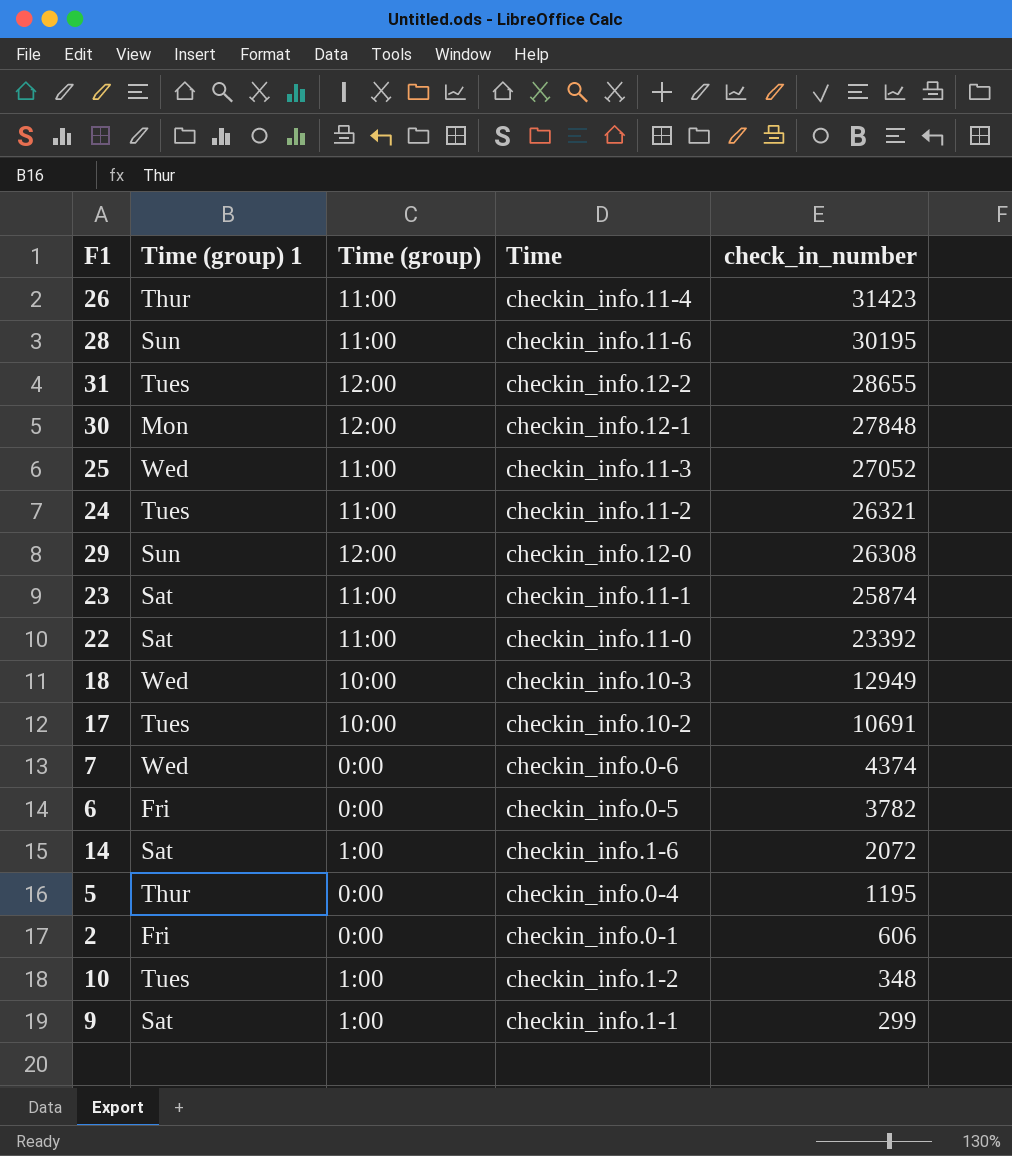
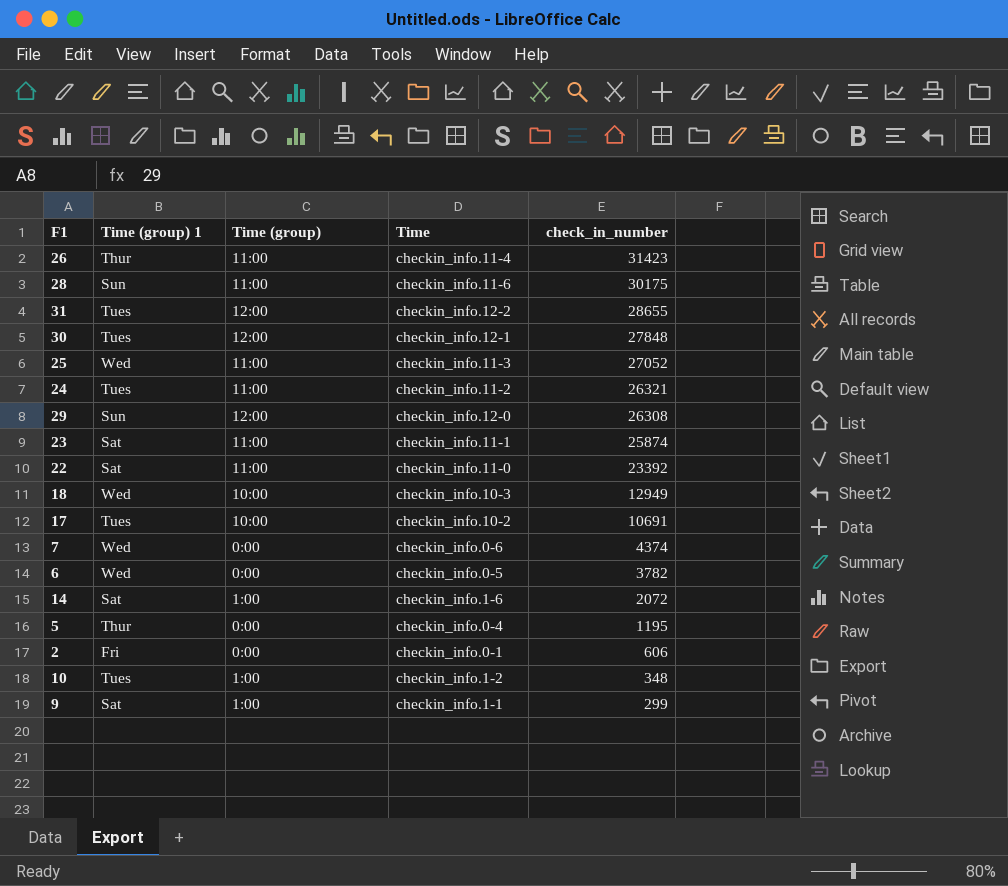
28 | check_in_number: 30195 -> 30175
30 | Time (group) 1: Mon -> Tues
6 | Time (group) 1: Fri -> Wed

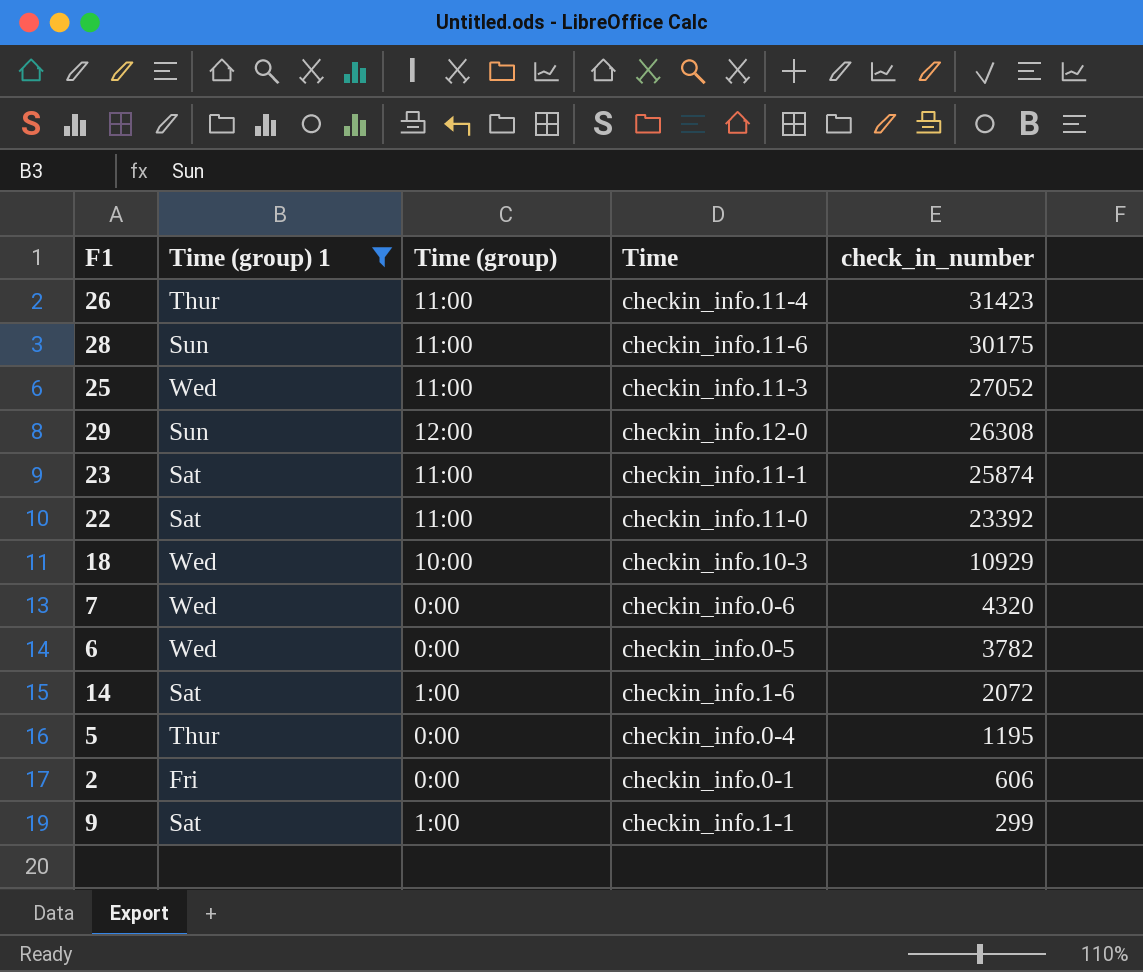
filter: none -> Time (group) 1 != Tues
18 | check_in_number: 12949 -> 10929
7 | check_in_number: 4374 -> 4320

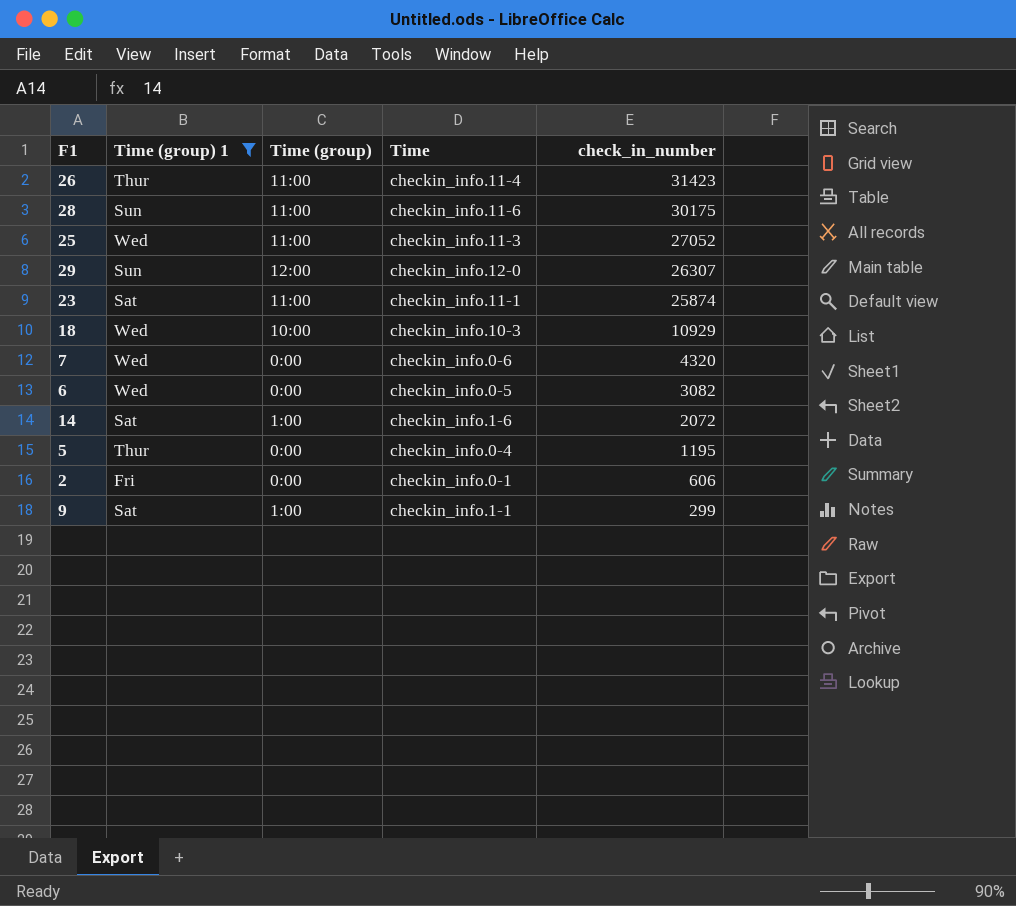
row 22: Sat | 11:00 | checkin_info.11-0 | 23392 -> none
29 | check_in_number: 26308 -> 26307
6 | check_in_number: 3782 -> 3082

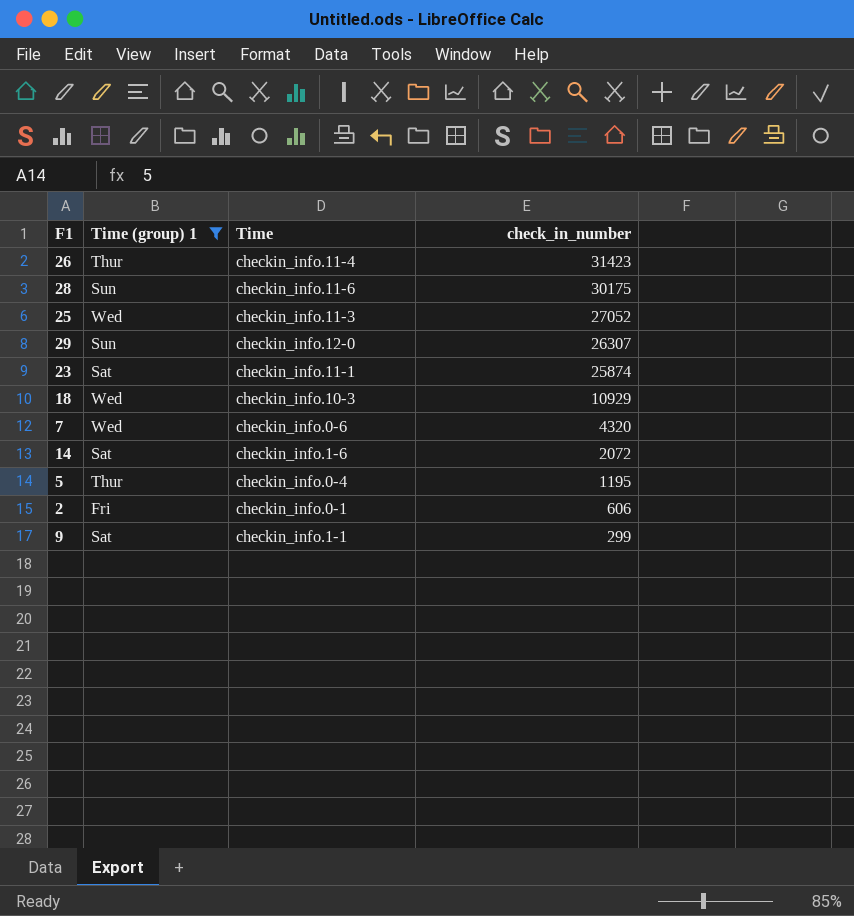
column Time (group) | position: 3 -> none
row 6: Wed | 0:00 | checkin_info.0-5 | 3082 -> none

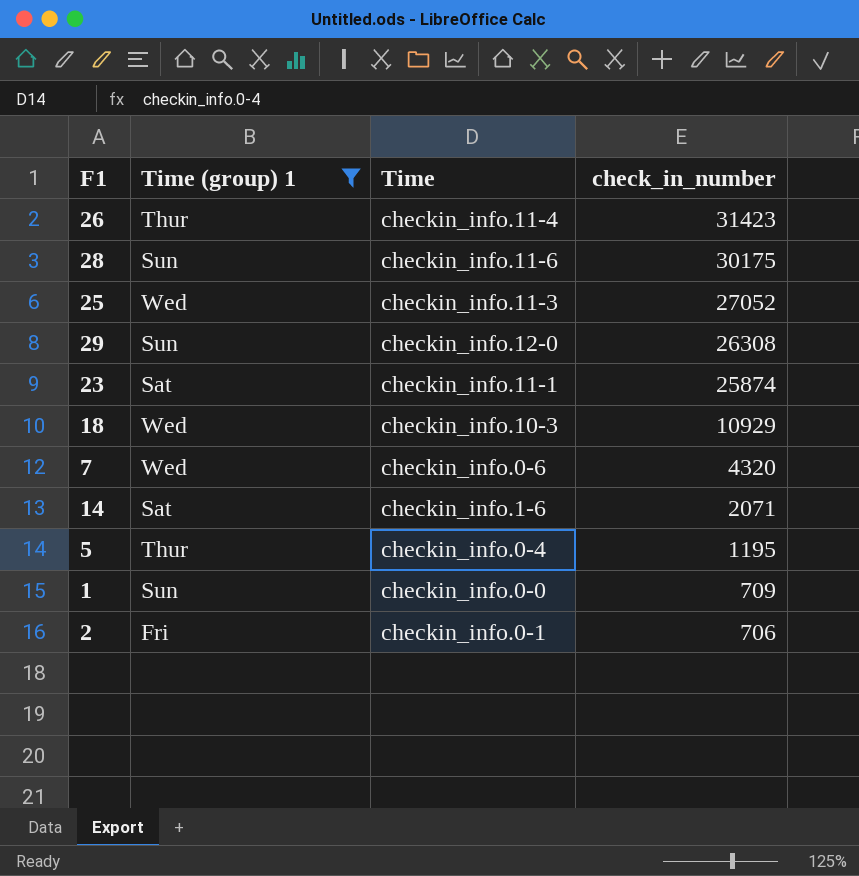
row 9: Sat | checkin_info.1-1 | 299 -> none
29 | check_in_number: 26307 -> 26308
14 | check_in_number: 2072 -> 2071
row 1: none -> Sun | checkin_info.0-0 | 709
2 | check_in_number: 606 -> 706

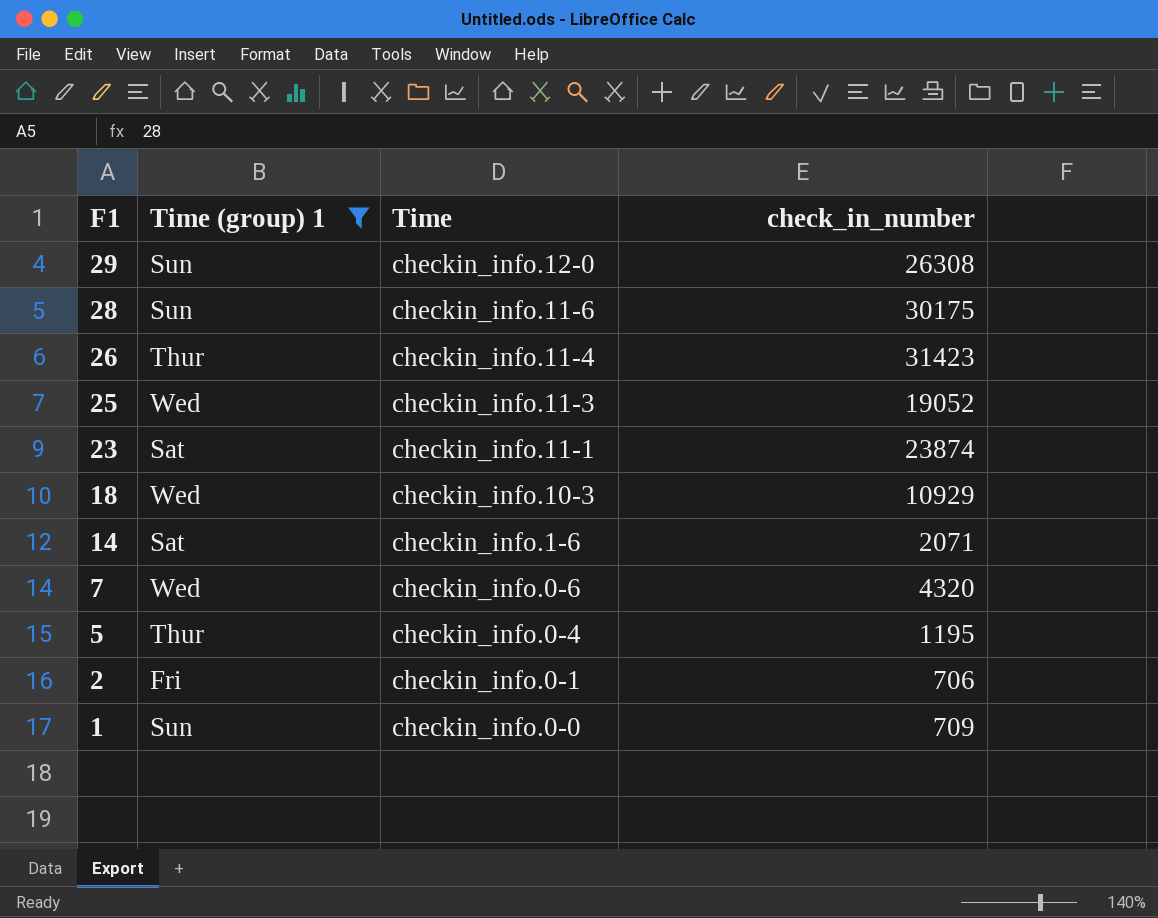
row order: check_in_number descending -> F1 descending
25 | check_in_number: 27052 -> 19052
23 | check_in_number: 25874 -> 23874

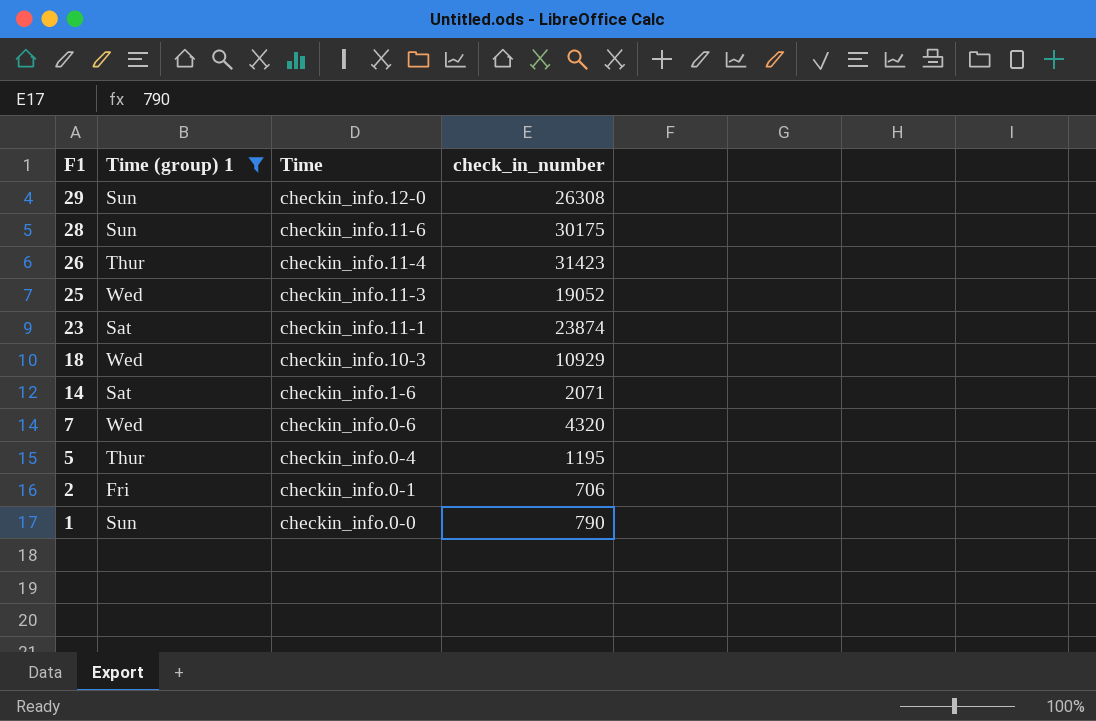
1 | check_in_number: 709 -> 790

